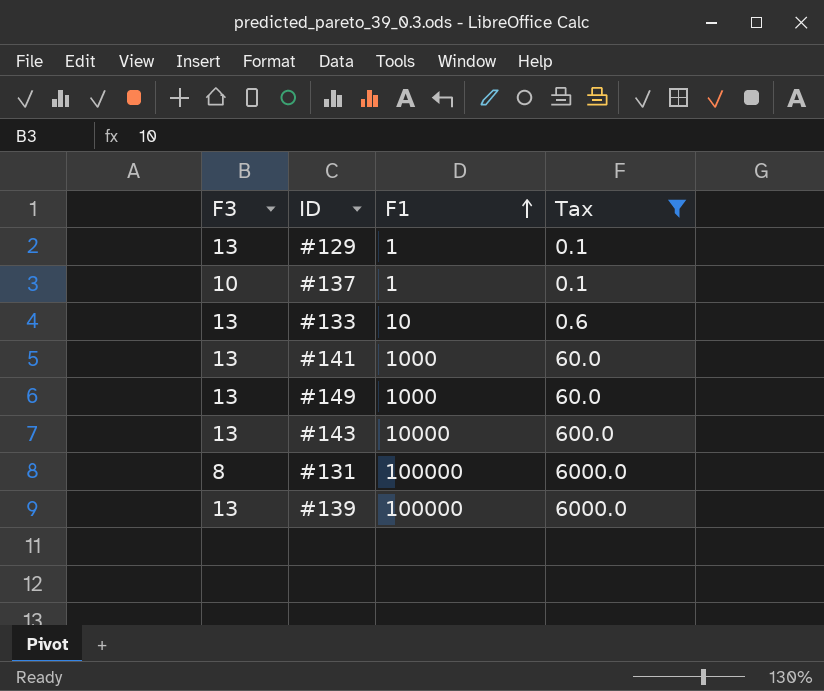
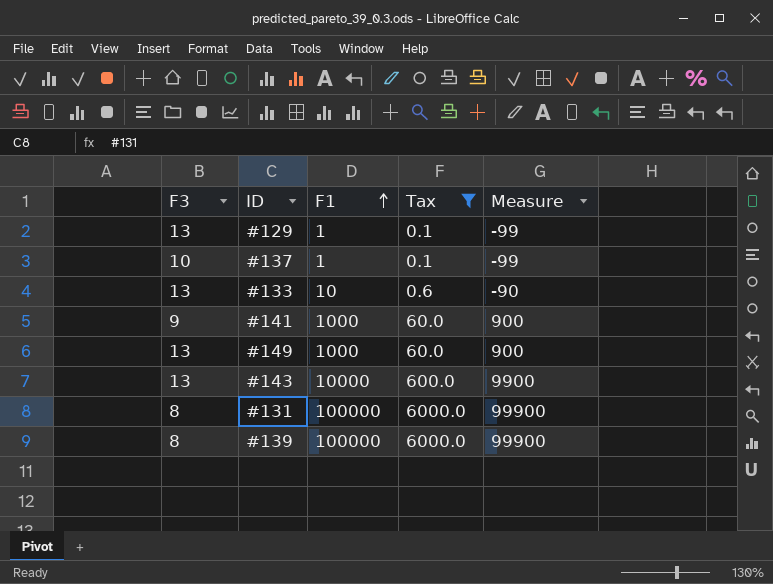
column Measure | formula: none -> [F1] - 100
#141 | F3: 13 -> 9
#139 | F3: 13 -> 8

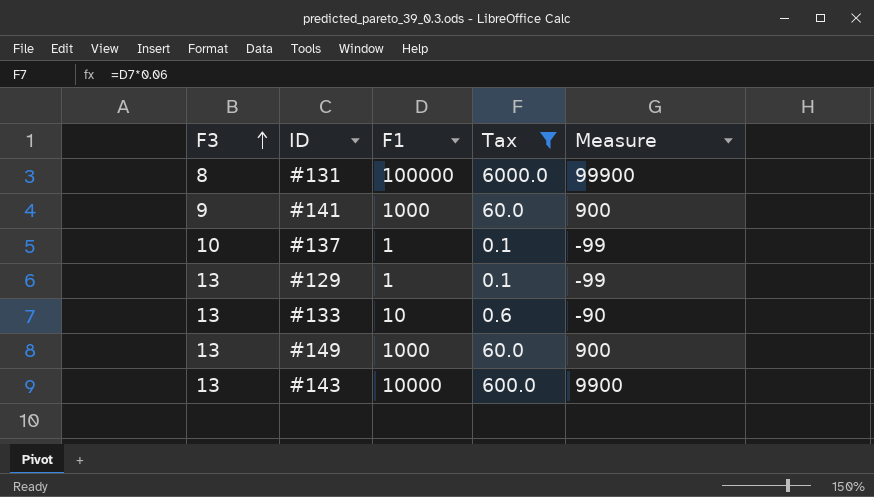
row order: F1 ascending -> F3 ascending
row #139: 8 | 100000 | 6000.0 | 99900 -> none

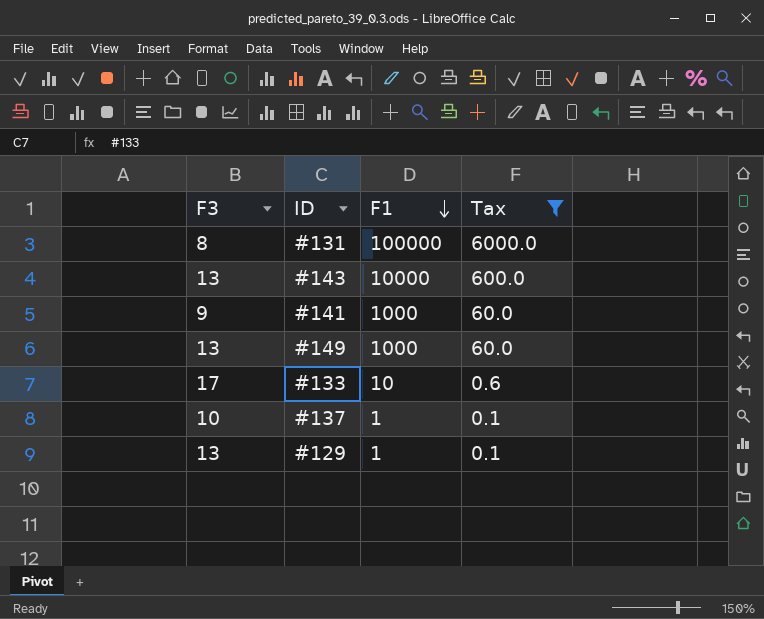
row order: F3 ascending -> F1 descending
column Measure | formula: [F1] - 100 -> none
#133 | F3: 13 -> 17

